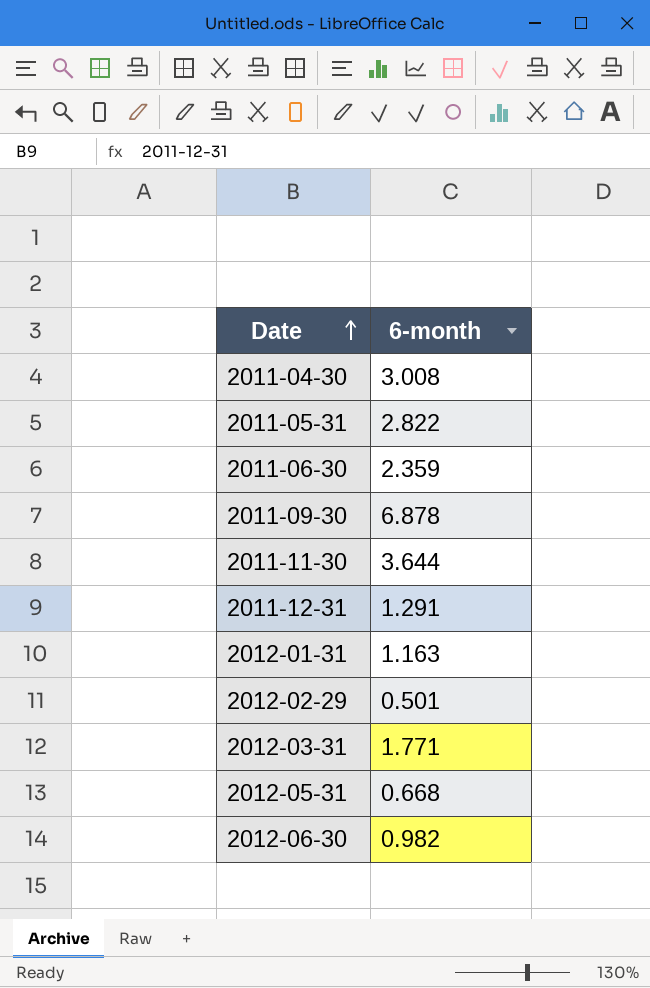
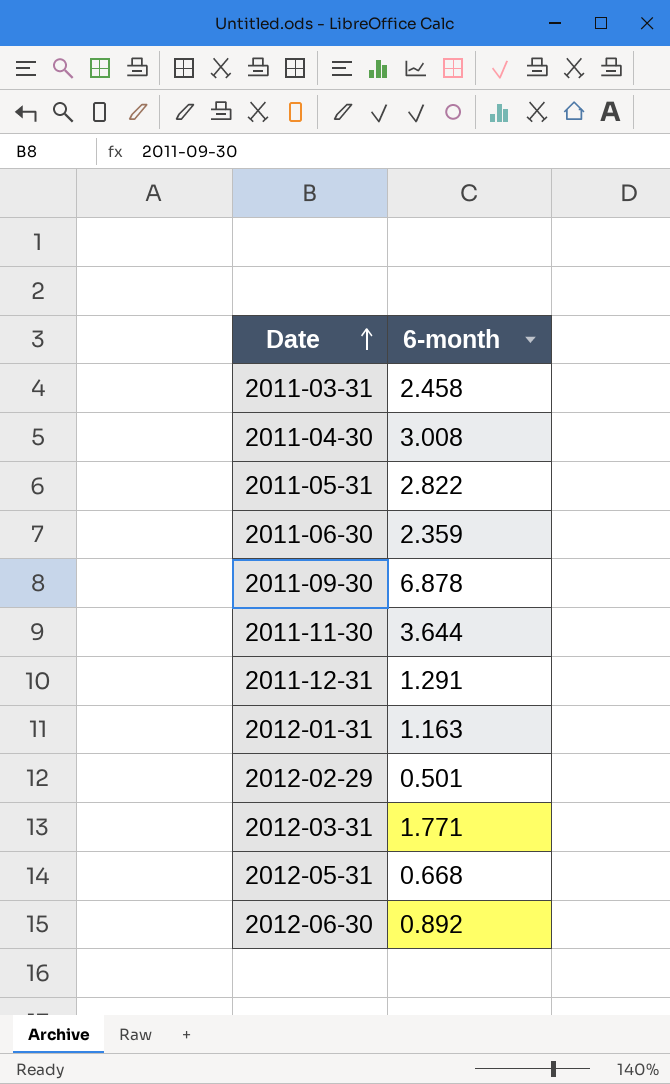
row 2011-03-31: none -> 2.458
2012-06-30 | 6-month: 0.982 -> 0.892

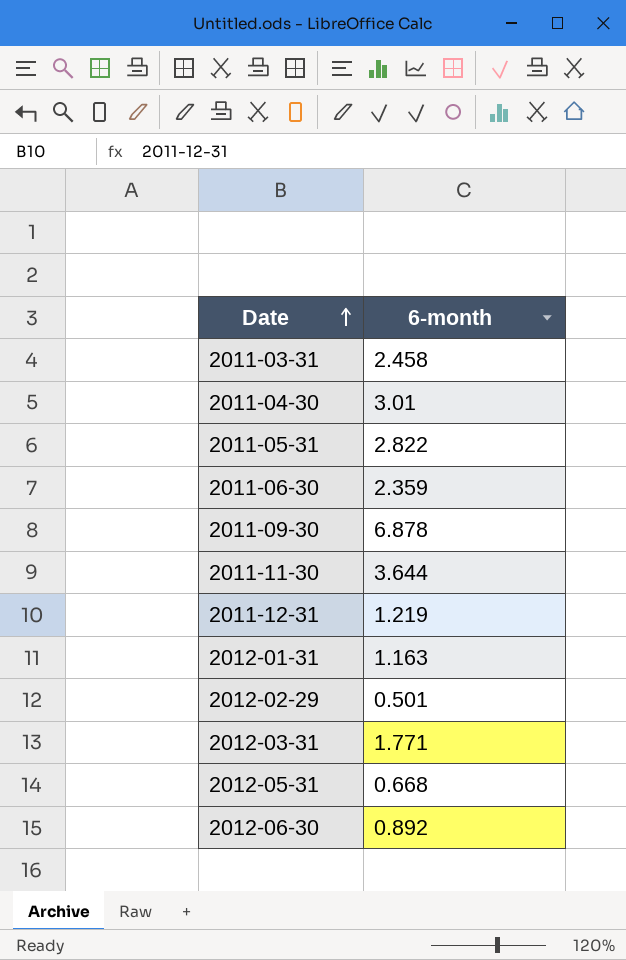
2011-04-30 | 6-month: 3.008 -> 3.01
2011-12-31 | 6-month: 1.291 -> 1.219

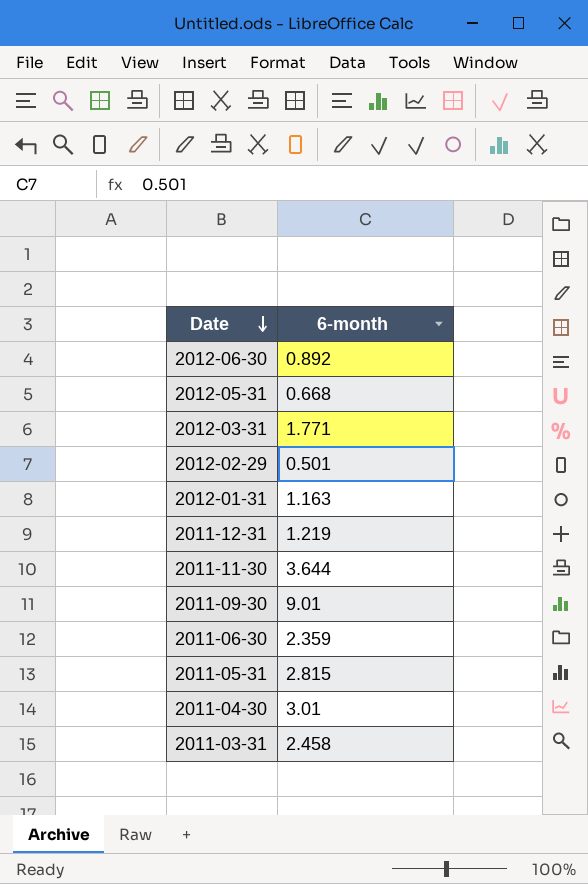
row order: Date ascending -> Date descending
2011-09-30 | 6-month: 6.878 -> 9.01
2011-05-31 | 6-month: 2.822 -> 2.815

